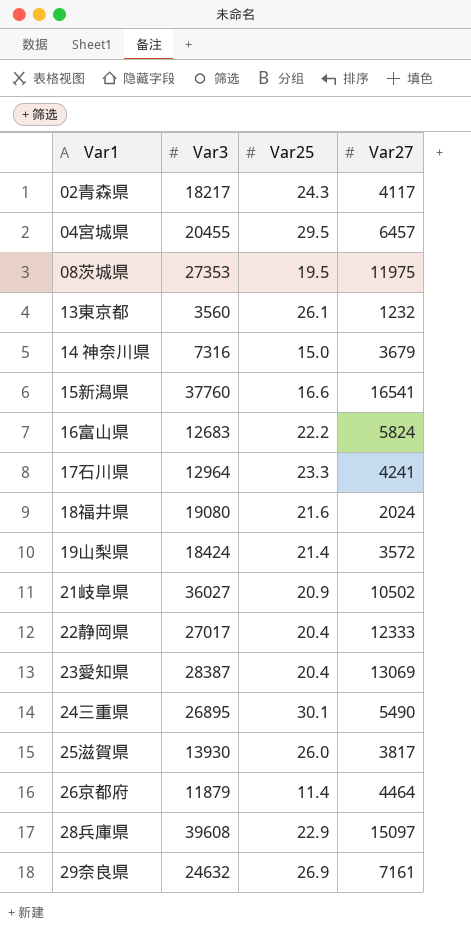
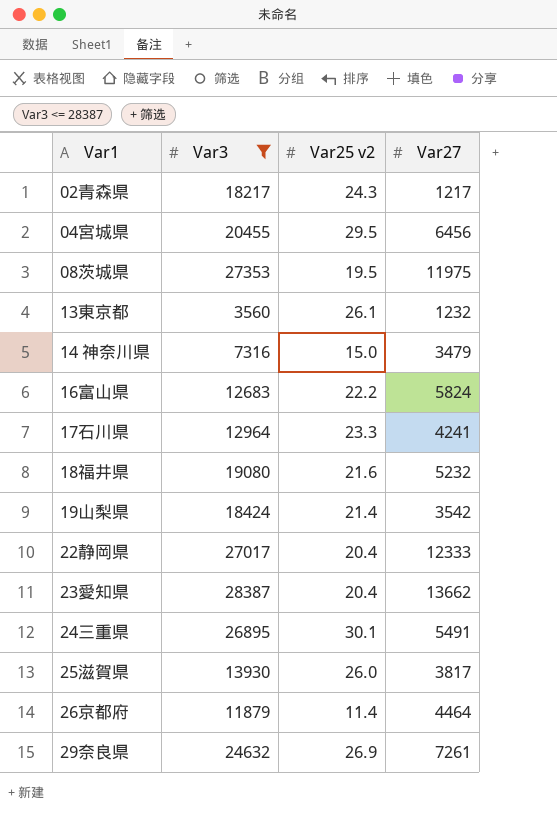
filter: none -> Var3 <= 28387
column name: Var25 -> Var25 v2
02青森県 | Var27: 4117 -> 1217
04宮城県 | Var27: 6457 -> 6456
14 神奈川県 | Var27: 3679 -> 3479
18福井県 | Var27: 2024 -> 5232
19山梨県 | Var27: 3572 -> 3542
23愛知県 | Var27: 13069 -> 13662
24三重県 | Var27: 5490 -> 5491
29奈良県 | Var27: 7161 -> 7261

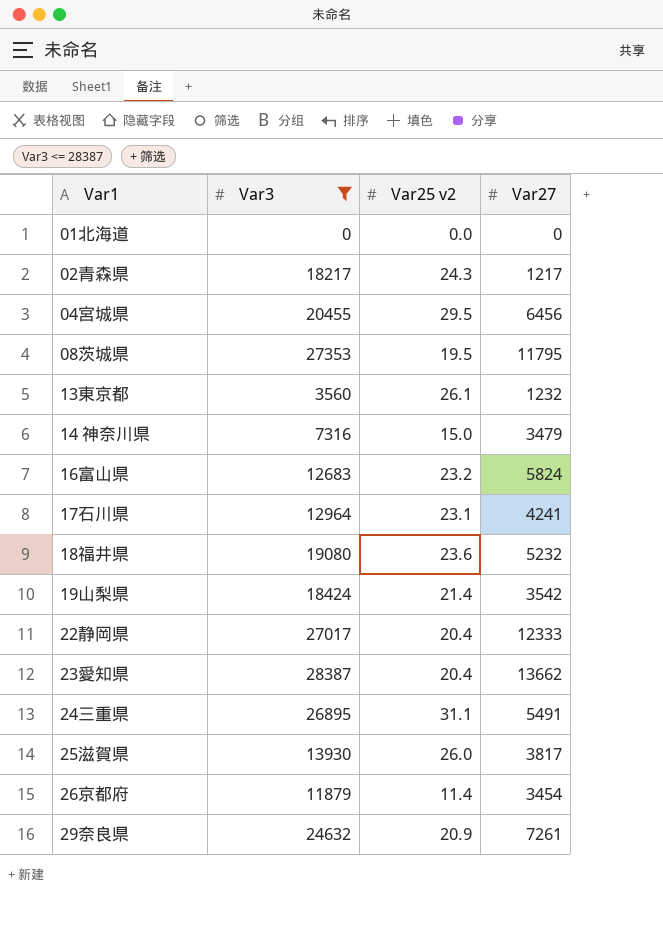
row 01北海道: none -> 0 | 0.0 | 0
08茨城県 | Var27: 11975 -> 11795
16富山県 | Var25 v2: 22.2 -> 23.2
17石川県 | Var25 v2: 23.3 -> 23.1
18福井県 | Var25 v2: 21.6 -> 23.6
24三重県 | Var25 v2: 30.1 -> 31.1
26京都府 | Var27: 4464 -> 3454
29奈良県 | Var25 v2: 26.9 -> 20.9

